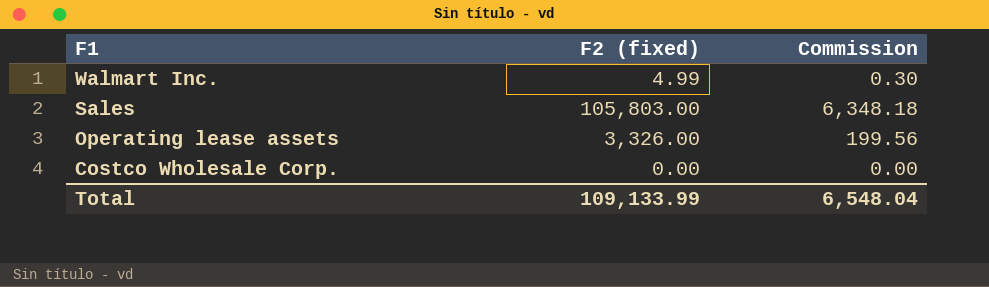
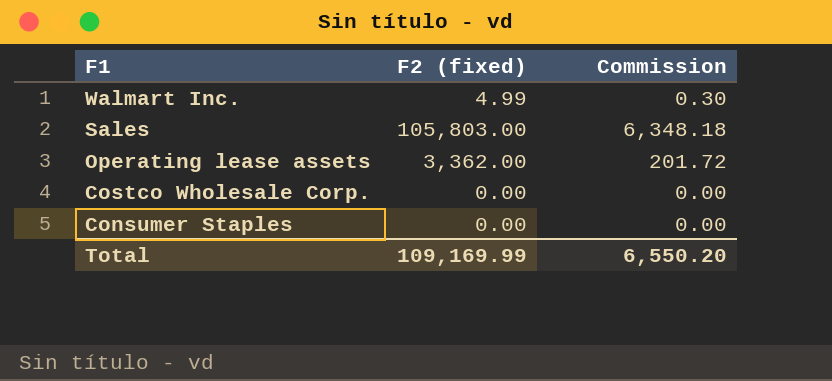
Operating lease assets | F2 (fixed): 3,326.00 -> 3,362.00
Operating lease assets | Commission: 199.56 -> 201.72
row Consumer Staples: none -> 0.00 | 0.00
Total | F2 (fixed): 109,133.99 -> 109,169.99
Total | Commission: 6,548.04 -> 6,550.20

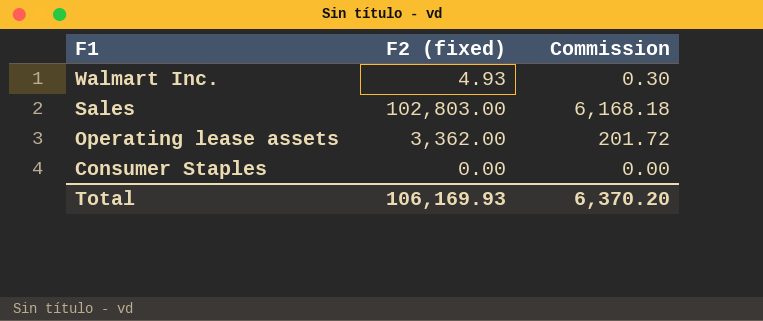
row Costco Wholesale Corp.: 0.00 | 0.00 -> none
Walmart Inc. | F2 (fixed): 4.99 -> 4.93
Sales | F2 (fixed): 105,803.00 -> 102,803.00
Sales | Commission: 6,348.18 -> 6,168.18
Total | F2 (fixed): 109,169.99 -> 106,169.93
Total | Commission: 6,550.20 -> 6,370.20

